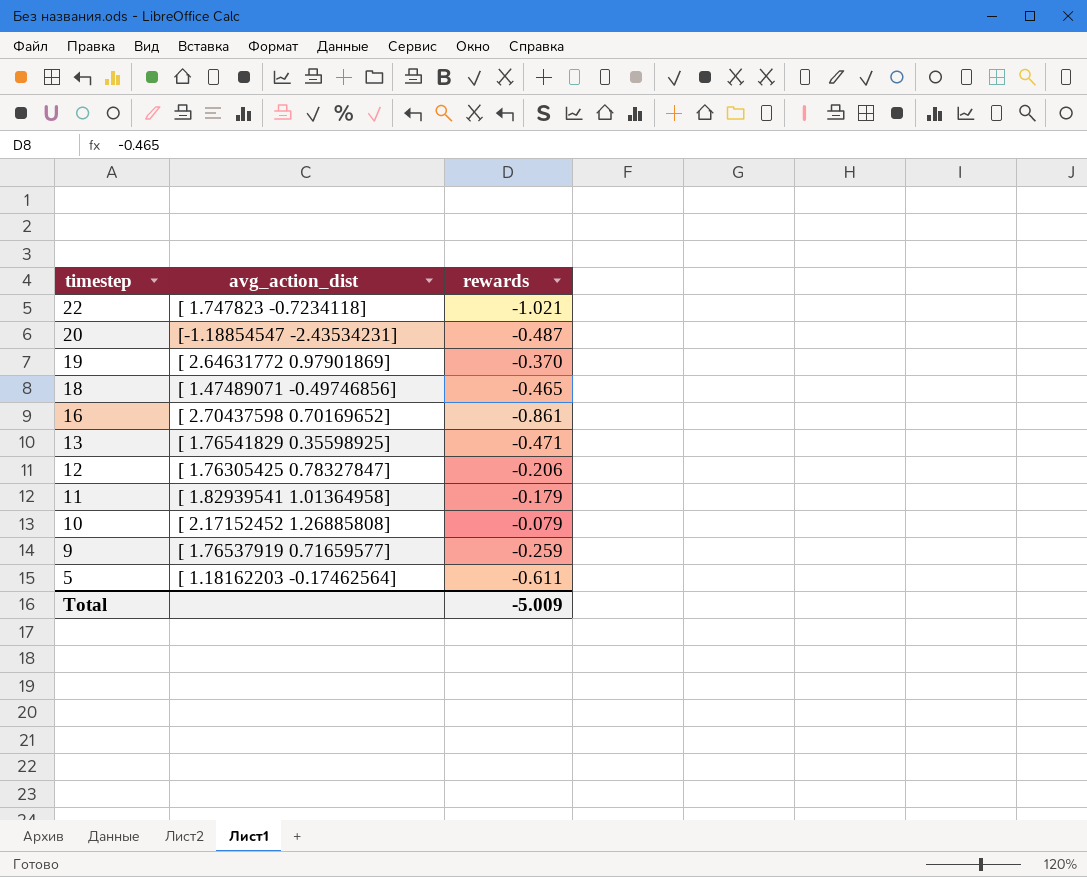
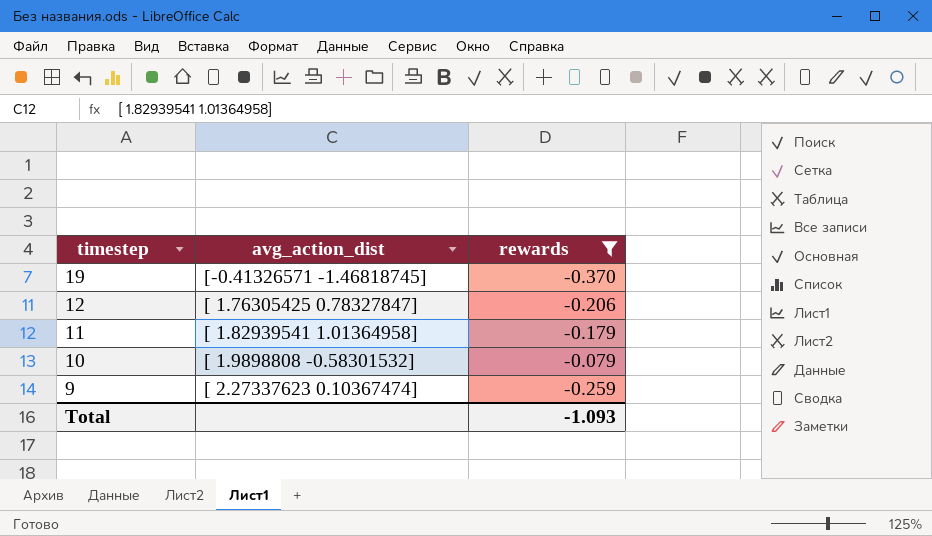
filter: none -> rewards >= -0.370
19 | avg_action_dist: [ 2.64631772 0.97901869] -> [-0.41326571 -1.46818745]
10 | avg_action_dist: [ 2.17152452 1.26885808] -> [ 1.9898808 -0.58301532]
9 | avg_action_dist: [ 1.76537919 0.71659577] -> [ 2.27337623 0.10367474]
Total | rewards: -5.009 -> -1.093

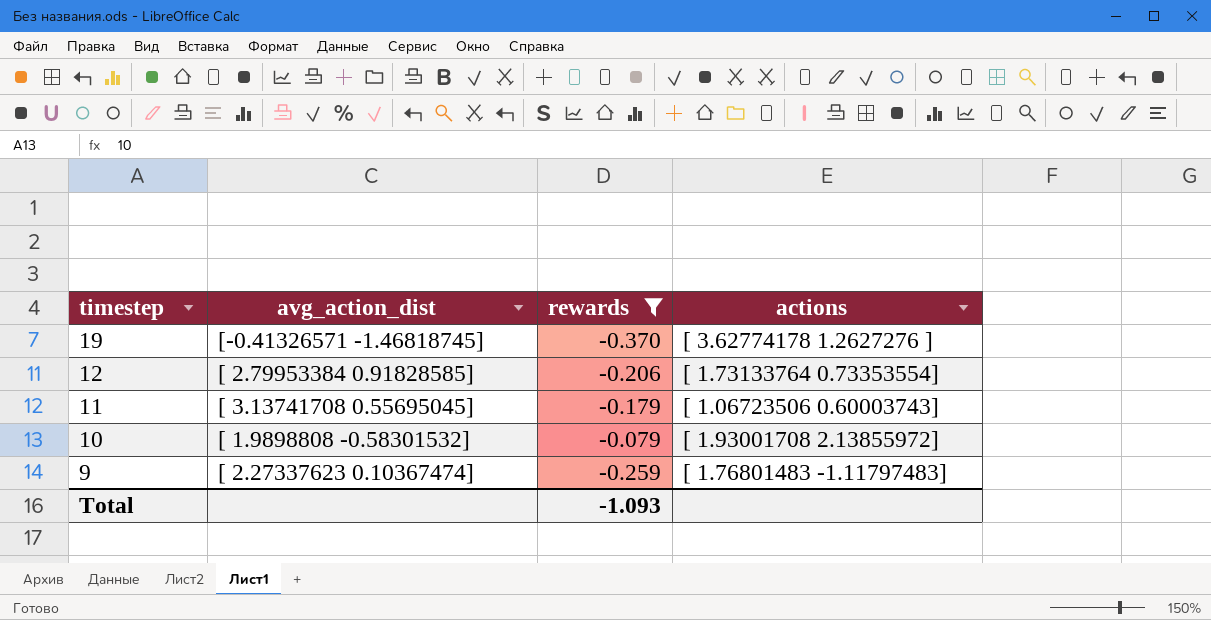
column actions | position: none -> 4
12 | avg_action_dist: [ 1.76305425 0.78327847] -> [ 2.79953384 0.91828585]
11 | avg_action_dist: [ 1.82939541 1.01364958] -> [ 3.13741708 0.55695045]

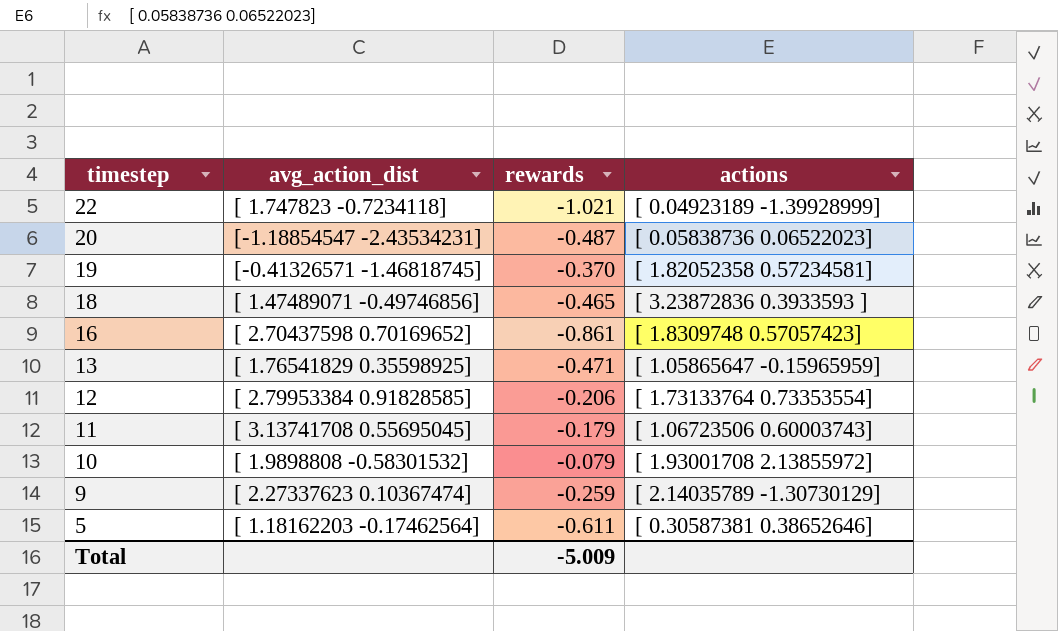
filter: rewards >= -0.370 -> none
19 | actions: [ 3.62774178 1.2627276 ] -> [ 1.82052358 0.57234581]
9 | actions: [ 1.76801483 -1.11797483] -> [ 2.14035789 -1.30730129]
Total | rewards: -1.093 -> -5.009

